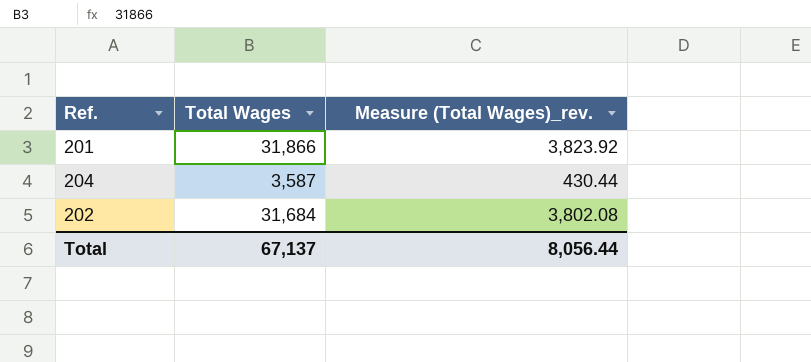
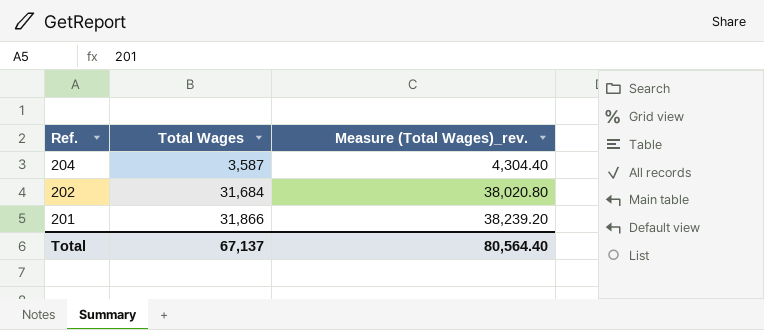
row order: none -> Ref. descending
column Measure (Total Wages)_rev. | formula: [Total Wages] * 0.12 -> [Total Wages] * 1.2
Total | Measure (Total Wages)_rev.: 8,056.44 -> 80,564.40

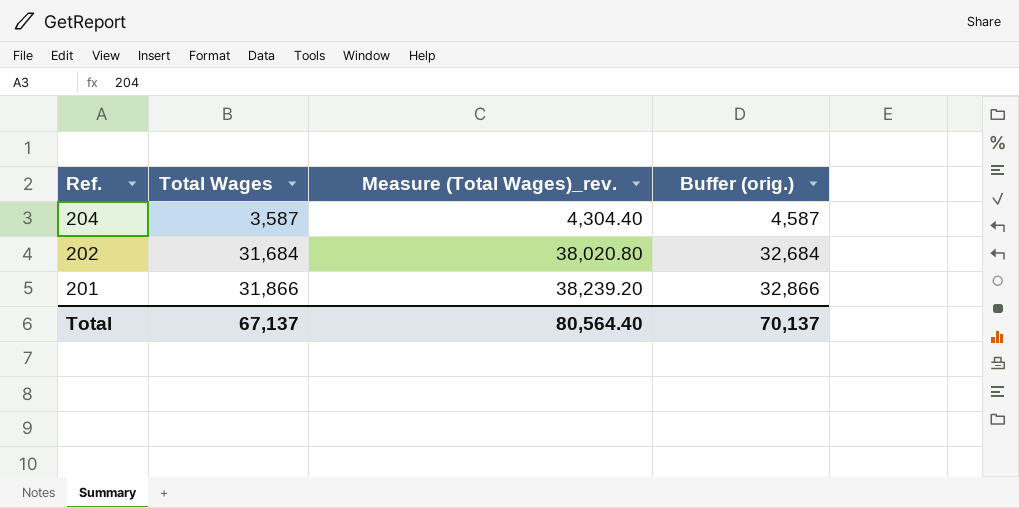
column Buffer (orig.) | formula: none -> [Total Wages] + 1000

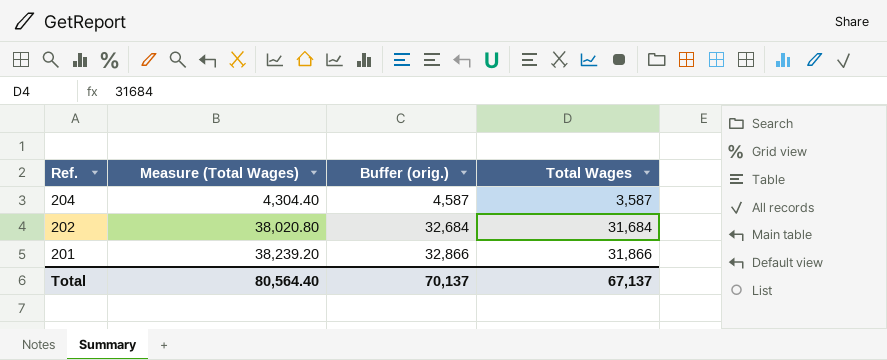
column name: Measure (Total Wages)_rev. -> Measure (Total Wages)
column Total Wages | position: 2 -> 4

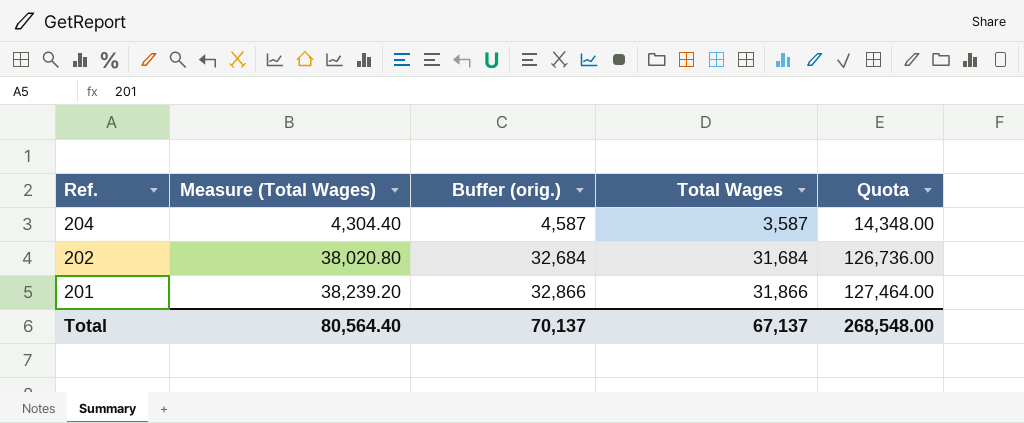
column Quota | formula: none -> [Total Wages] * 4

